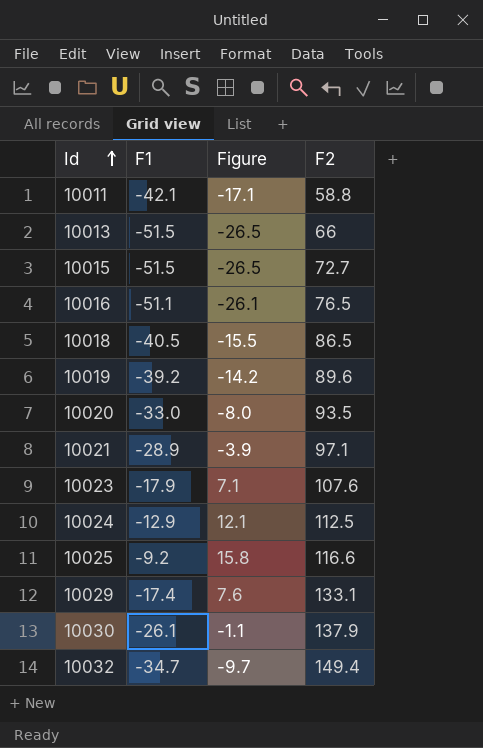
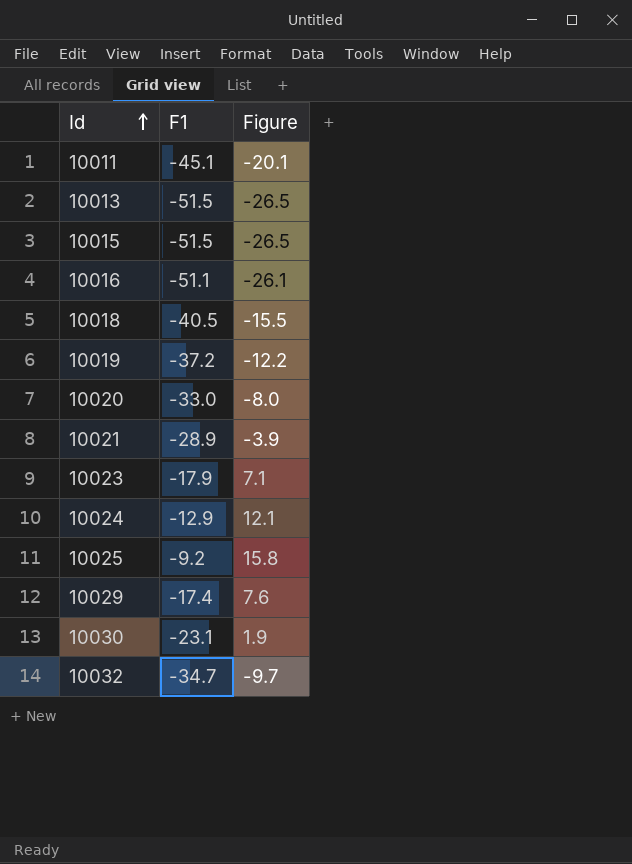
column F2 | position: 4 -> none
10011 | F1: -42.1 -> -45.1
10011 | Figure: -17.1 -> -20.1
10019 | F1: -39.2 -> -37.2
10019 | Figure: -14.2 -> -12.2
10030 | F1: -26.1 -> -23.1
10030 | Figure: -1.1 -> 1.9

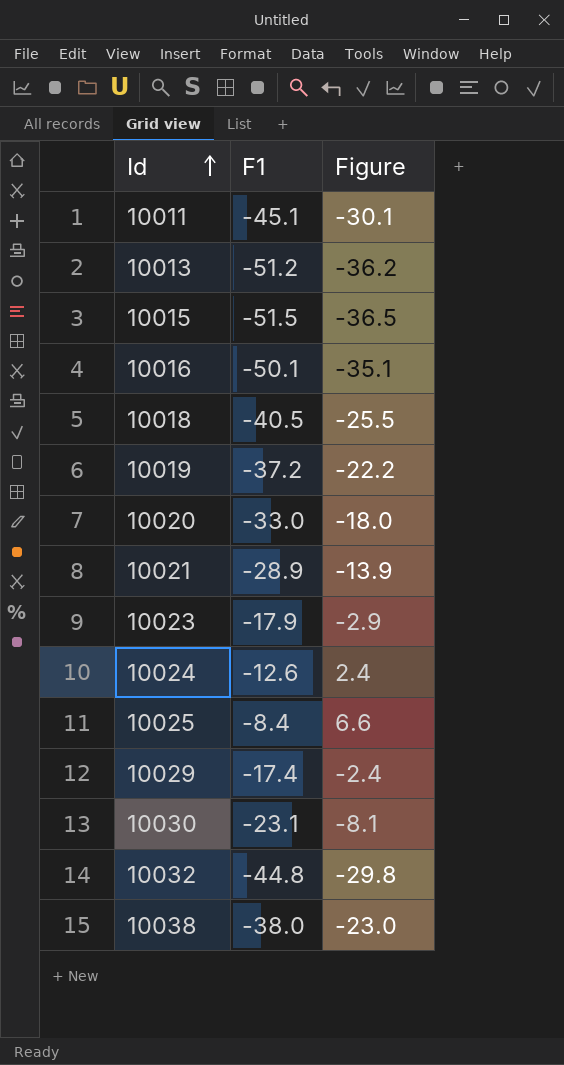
column Figure | formula: [F1] + 25 -> [F1] + 15
10013 | F1: -51.5 -> -51.2
10016 | F1: -51.1 -> -50.1
10024 | F1: -12.9 -> -12.6
10025 | F1: -9.2 -> -8.4
10032 | F1: -34.7 -> -44.8
row 10038: none -> -38.0 | -23.0

